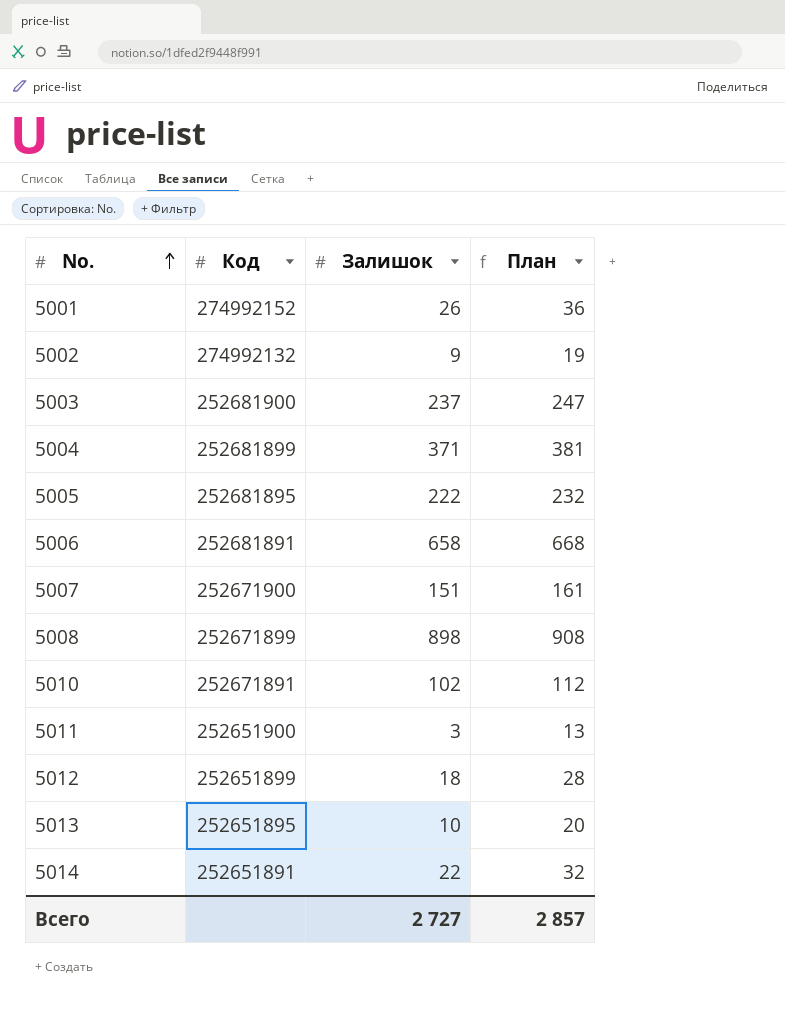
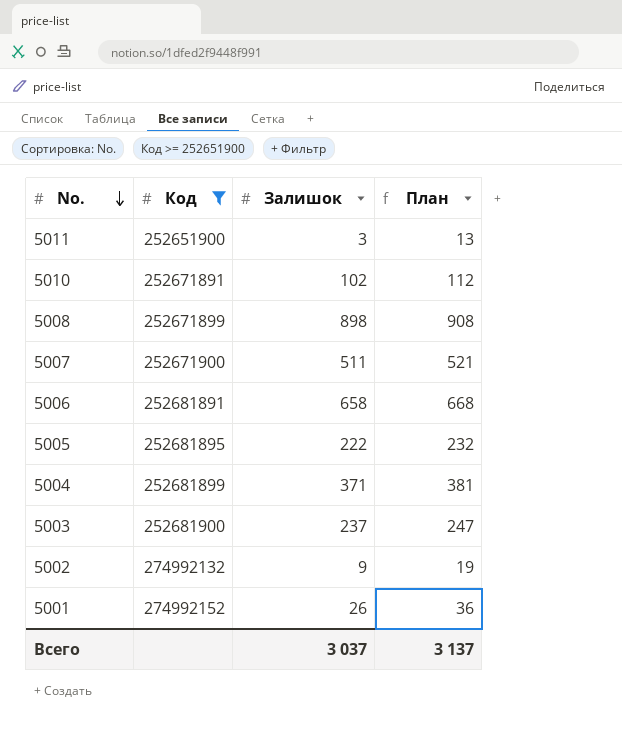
filter: none -> Код >= 252651900
row order: No. ascending -> No. descending
5007 | Залишок: 151 -> 511
5007 | План: 161 -> 521
Всего | Залишок: 2 727 -> 3 037
Всего | План: 2 857 -> 3 137

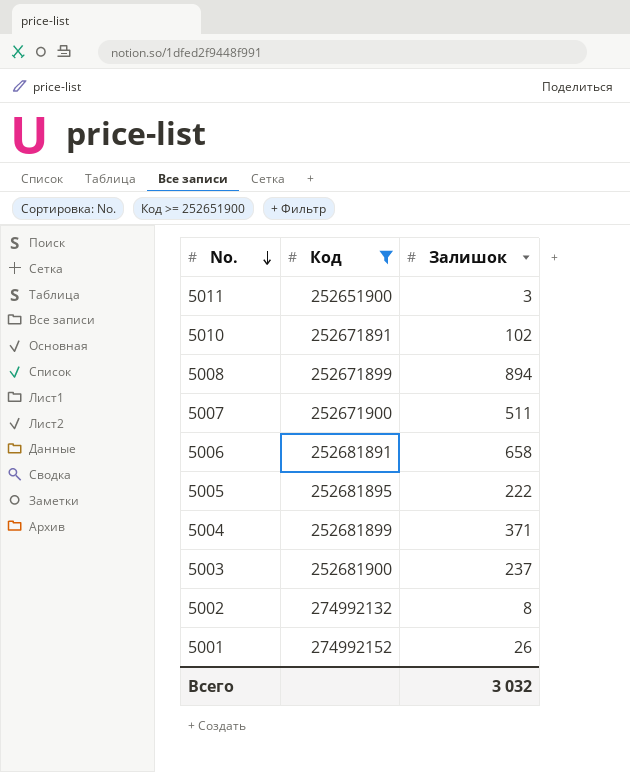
column План | formula: [Залишок] + 10 -> none
5008 | Залишок: 898 -> 894
5002 | Залишок: 9 -> 8
Всего | Залишок: 3 037 -> 3 032

